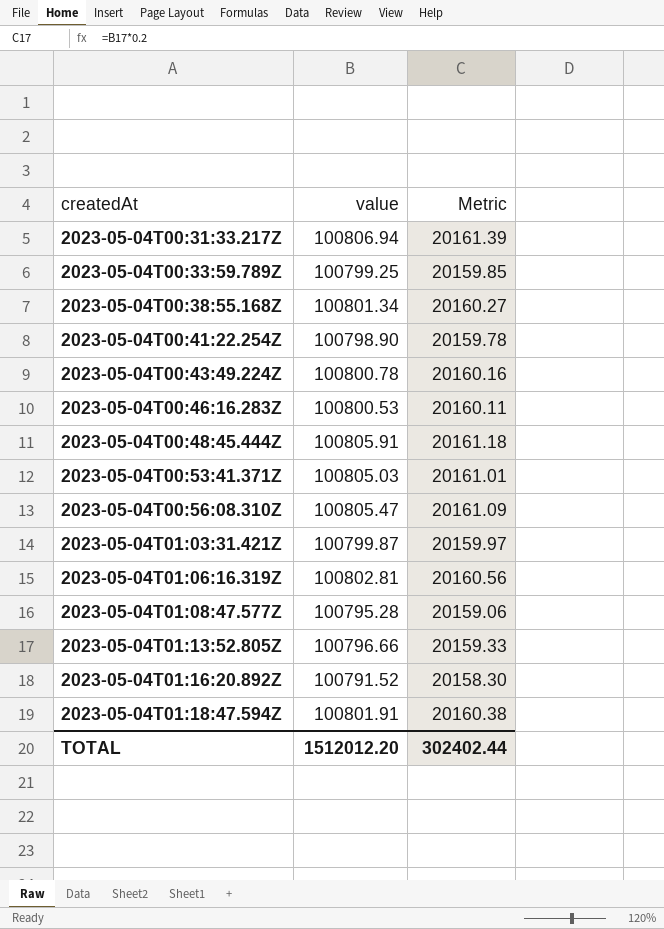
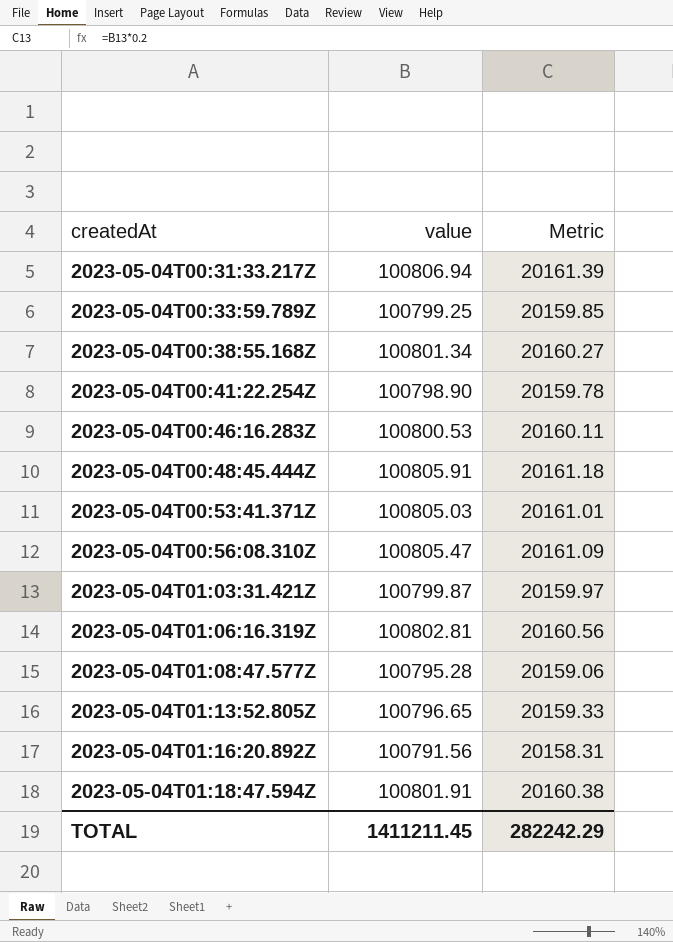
row 2023-05-04T00:43:49.224Z: 100800.78 | 20160.16 -> none
2023-05-04T01:13:52.805Z | value: 100796.66 -> 100796.65
2023-05-04T01:16:20.892Z | value: 100791.52 -> 100791.56
2023-05-04T01:16:20.892Z | Metric: 20158.30 -> 20158.31
TOTAL | value: 1512012.20 -> 1411211.45
TOTAL | Metric: 302402.44 -> 282242.29

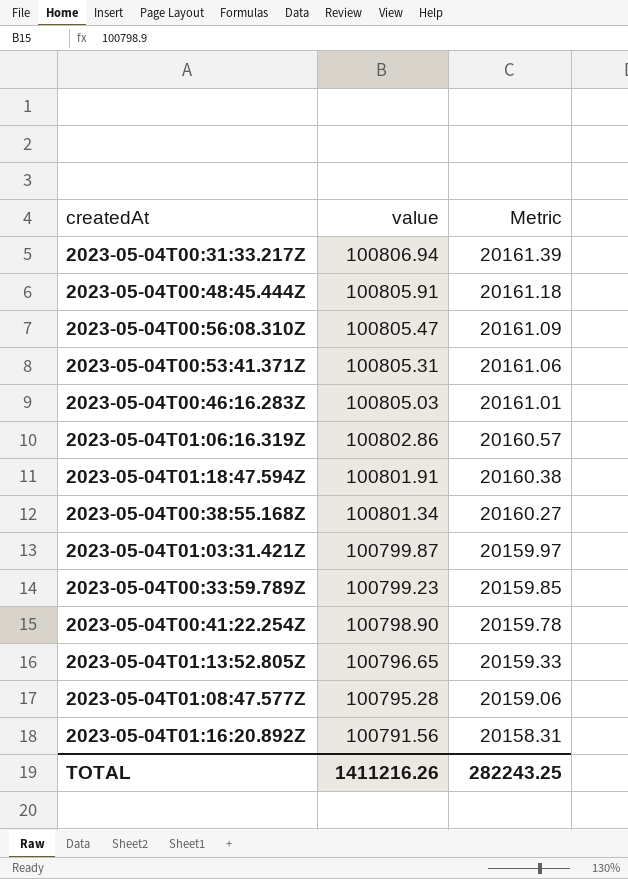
row order: createdAt ascending -> value descending
2023-05-04T00:53:41.371Z | value: 100805.03 -> 100805.31
2023-05-04T00:53:41.371Z | Metric: 20161.01 -> 20161.06
2023-05-04T00:46:16.283Z | value: 100800.53 -> 100805.03
2023-05-04T00:46:16.283Z | Metric: 20160.11 -> 20161.01
2023-05-04T01:06:16.319Z | value: 100802.81 -> 100802.86
2023-05-04T01:06:16.319Z | Metric: 20160.56 -> 20160.57
2023-05-04T00:33:59.789Z | value: 100799.25 -> 100799.23
TOTAL | value: 1411211.45 -> 1411216.26
TOTAL | Metric: 282242.29 -> 282243.25

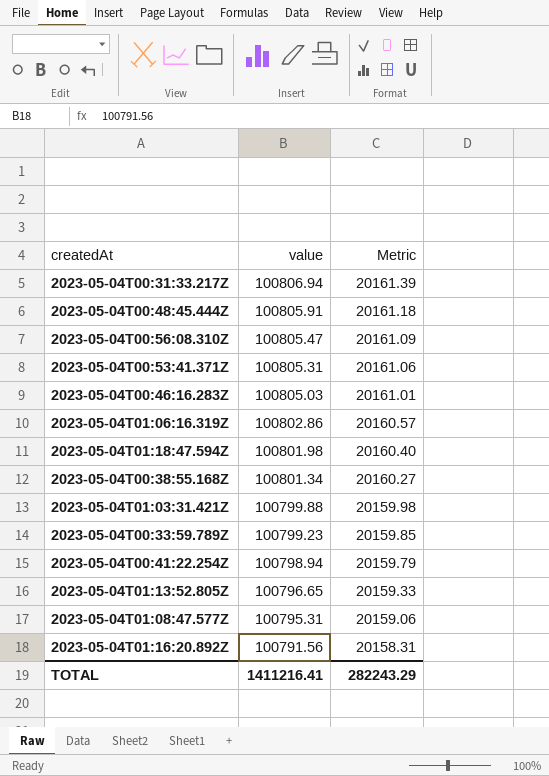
2023-05-04T01:18:47.594Z | value: 100801.91 -> 100801.98
2023-05-04T01:18:47.594Z | Metric: 20160.38 -> 20160.40
2023-05-04T01:03:31.421Z | value: 100799.87 -> 100799.88
2023-05-04T01:03:31.421Z | Metric: 20159.97 -> 20159.98
2023-05-04T00:41:22.254Z | value: 100798.90 -> 100798.94
2023-05-04T00:41:22.254Z | Metric: 20159.78 -> 20159.79
2023-05-04T01:08:47.577Z | value: 100795.28 -> 100795.31
TOTAL | value: 1411216.26 -> 1411216.41
TOTAL | Metric: 282243.25 -> 282243.29

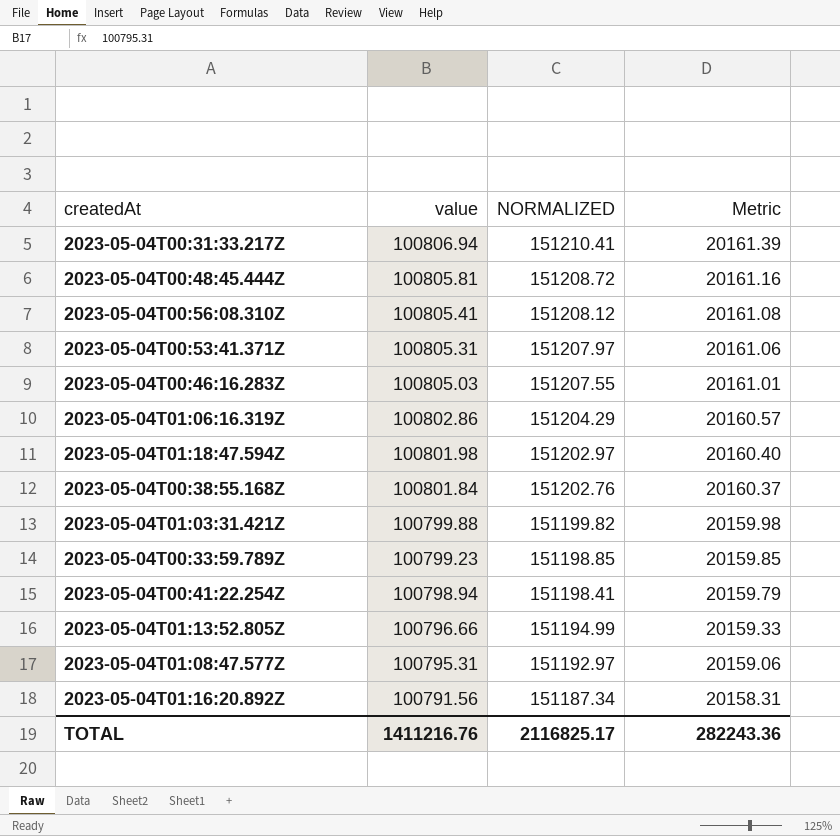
column NORMALIZED | formula: none -> [value] * 1.5
2023-05-04T00:48:45.444Z | value: 100805.91 -> 100805.81
2023-05-04T00:48:45.444Z | Metric: 20161.18 -> 20161.16
2023-05-04T00:56:08.310Z | value: 100805.47 -> 100805.41
2023-05-04T00:56:08.310Z | Metric: 20161.09 -> 20161.08
2023-05-04T00:38:55.168Z | value: 100801.34 -> 100801.84
2023-05-04T00:38:55.168Z | Metric: 20160.27 -> 20160.37
2023-05-04T01:13:52.805Z | value: 100796.65 -> 100796.66
TOTAL | value: 1411216.41 -> 1411216.76
TOTAL | Metric: 282243.29 -> 282243.36

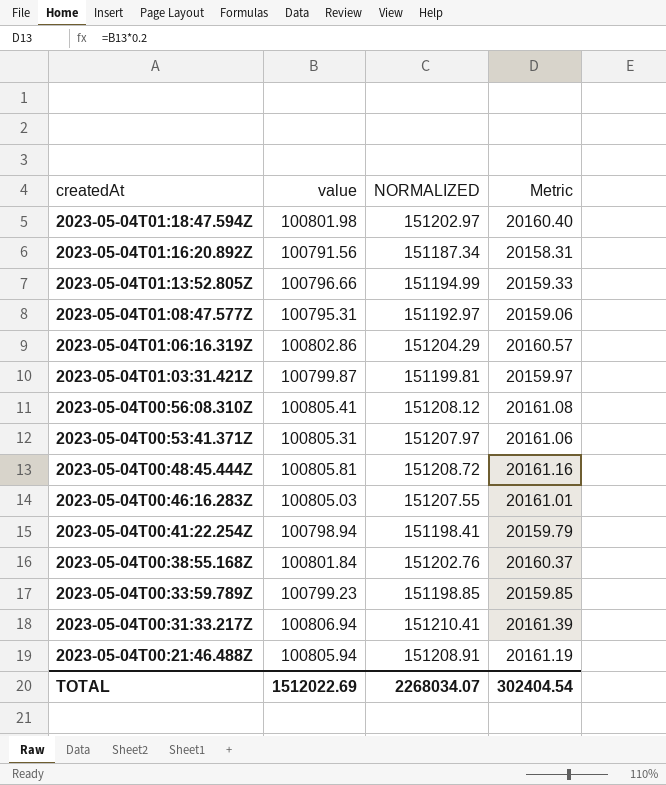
row order: value descending -> createdAt descending
2023-05-04T01:03:31.421Z | value: 100799.88 -> 100799.87
2023-05-04T01:03:31.421Z | NORMALIZED: 151199.82 -> 151199.81
2023-05-04T01:03:31.421Z | Metric: 20159.98 -> 20159.97
row 2023-05-04T00:21:46.488Z: none -> 100805.94 | 151208.91 | 20161.19
TOTAL | value: 1411216.76 -> 1512022.69
TOTAL | NORMALIZED: 2116825.17 -> 2268034.07
TOTAL | Metric: 282243.36 -> 302404.54

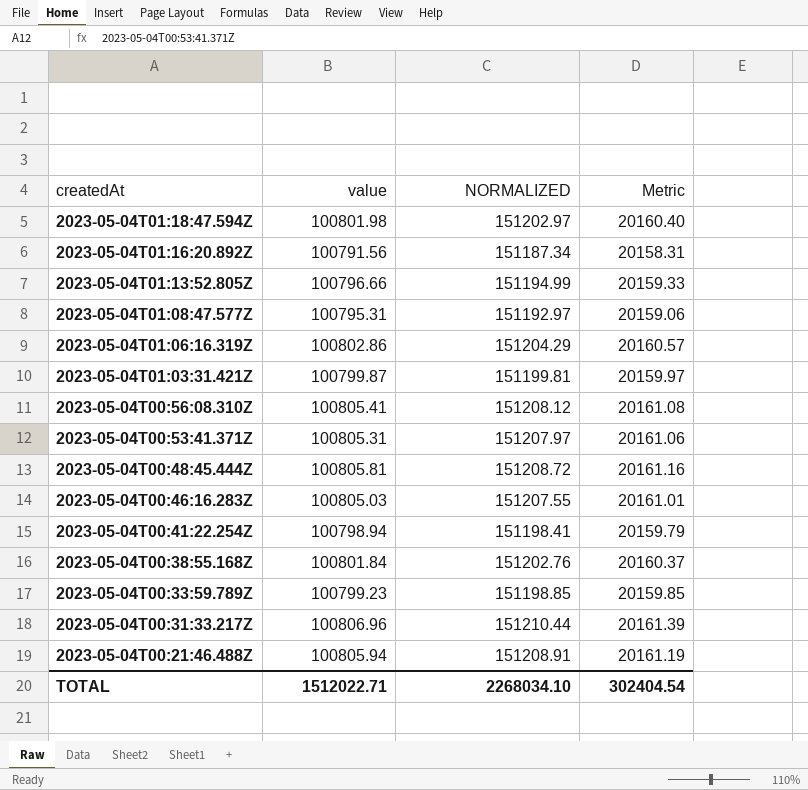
2023-05-04T00:31:33.217Z | value: 100806.94 -> 100806.96
2023-05-04T00:31:33.217Z | NORMALIZED: 151210.41 -> 151210.44
TOTAL | value: 1512022.69 -> 1512022.71
TOTAL | NORMALIZED: 2268034.07 -> 2268034.10

